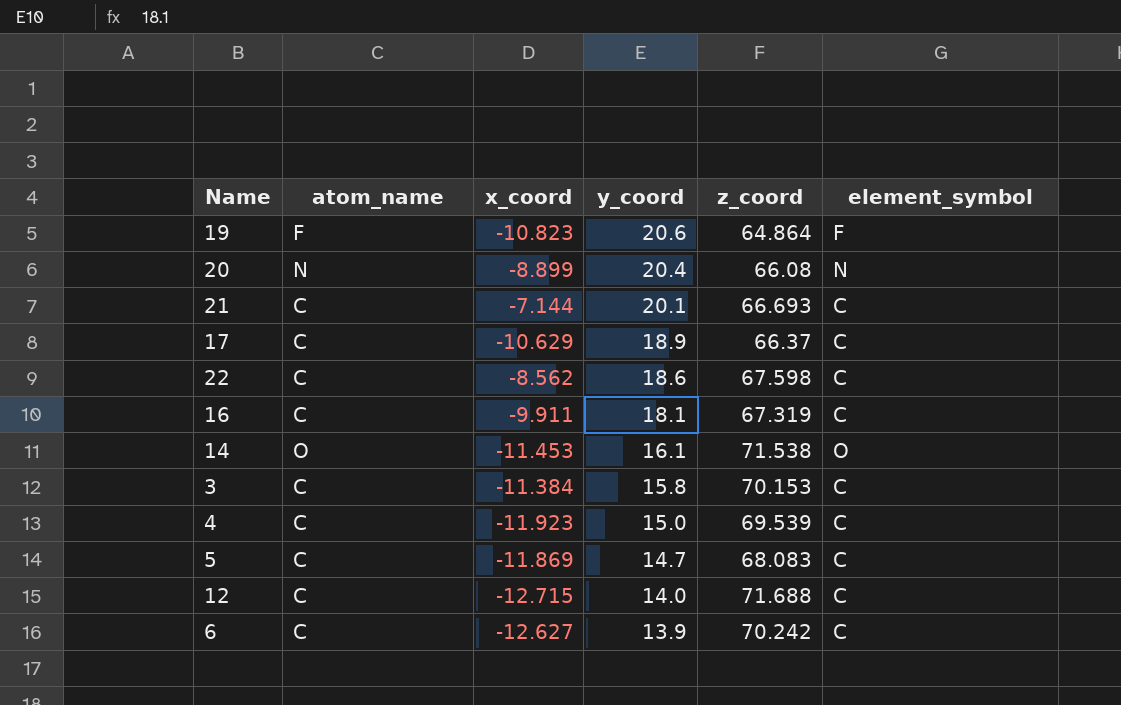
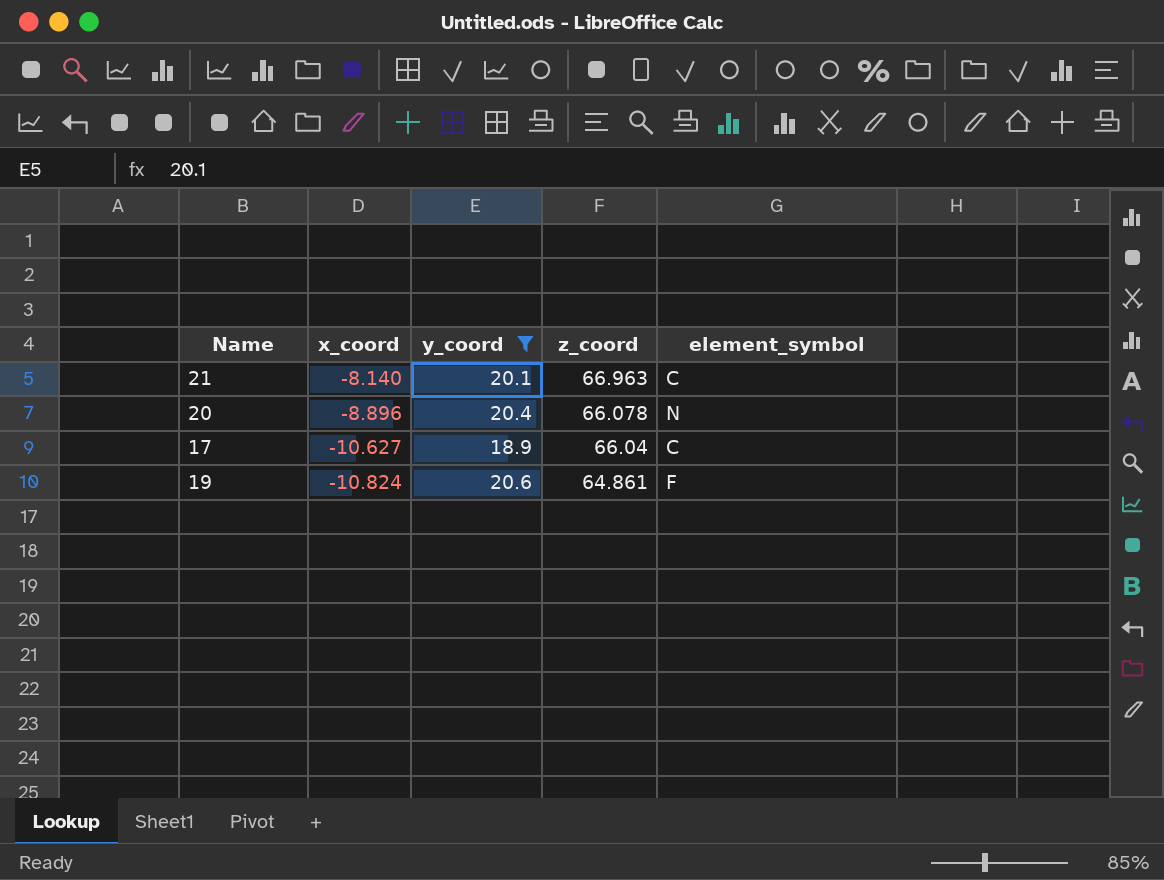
filter: none -> y_coord >= 18.9
row order: y_coord descending -> x_coord descending
column atom_name | position: 2 -> none
21 | x_coord: -7.144 -> -8.140
21 | z_coord: 66.693 -> 66.963
20 | x_coord: -8.899 -> -8.896
20 | z_coord: 66.08 -> 66.078
17 | x_coord: -10.629 -> -10.627
17 | z_coord: 66.37 -> 66.04
19 | x_coord: -10.823 -> -10.824
19 | z_coord: 64.864 -> 64.861

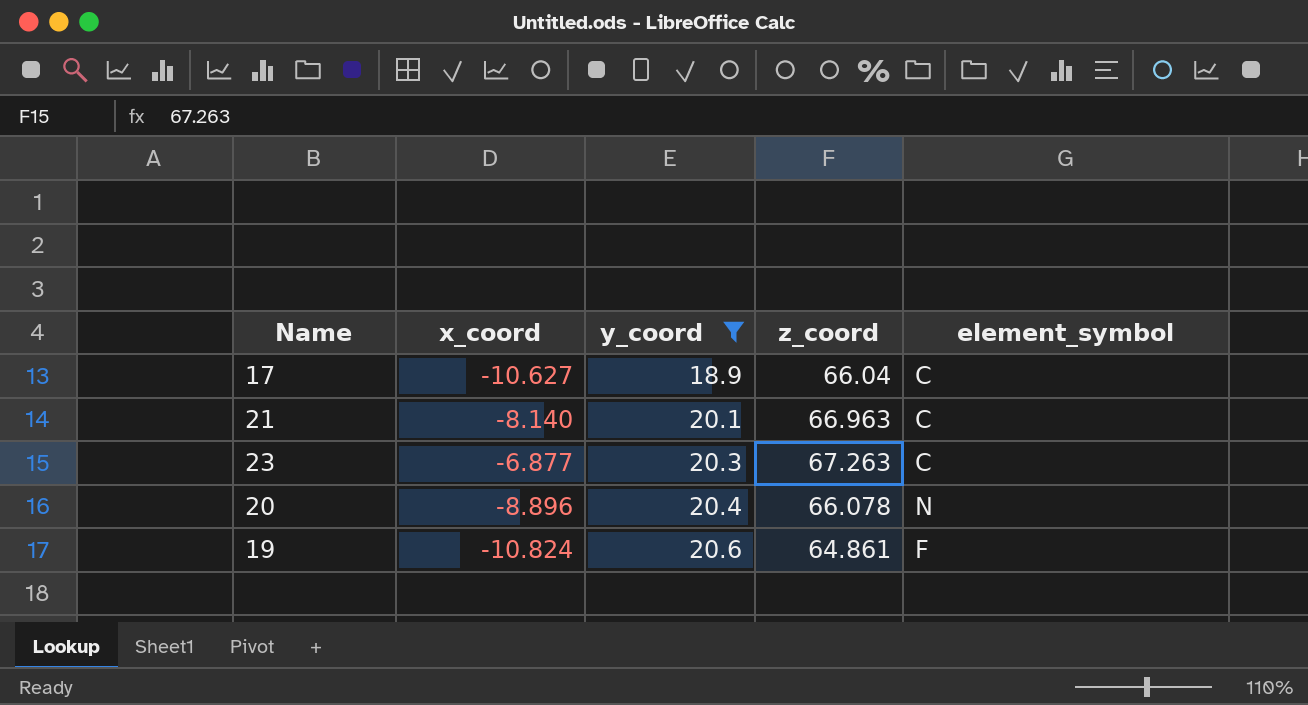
row order: x_coord descending -> y_coord ascending
row 23: none -> -6.877 | 20.3 | 67.263 | C

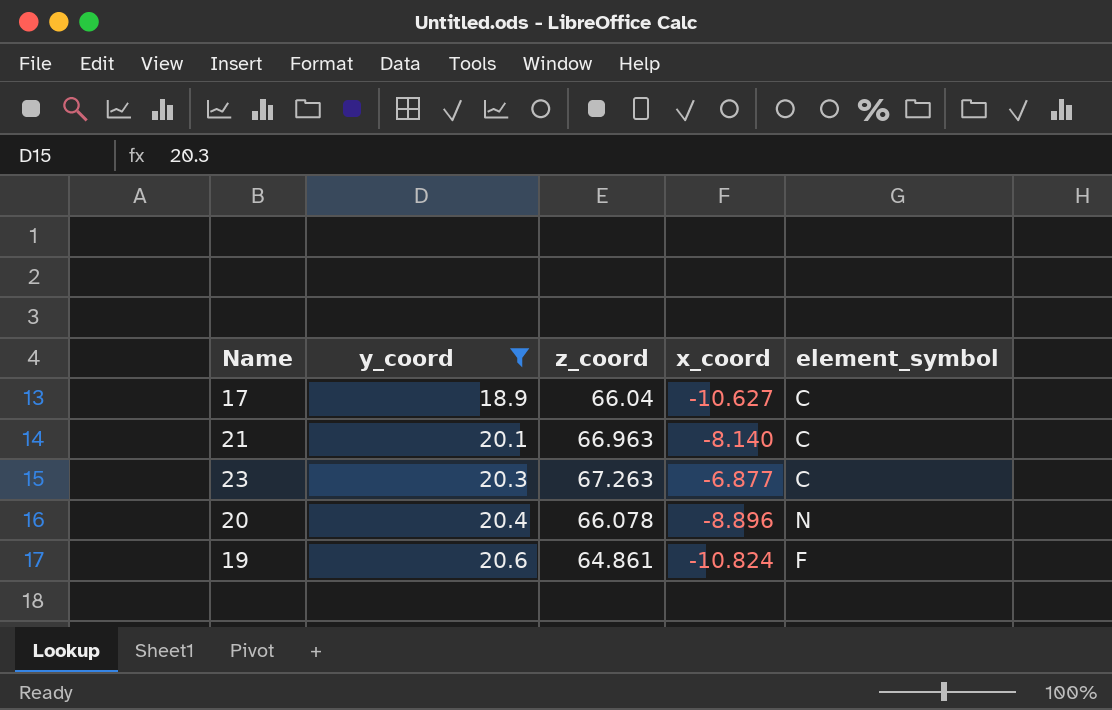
column x_coord | position: 2 -> 4

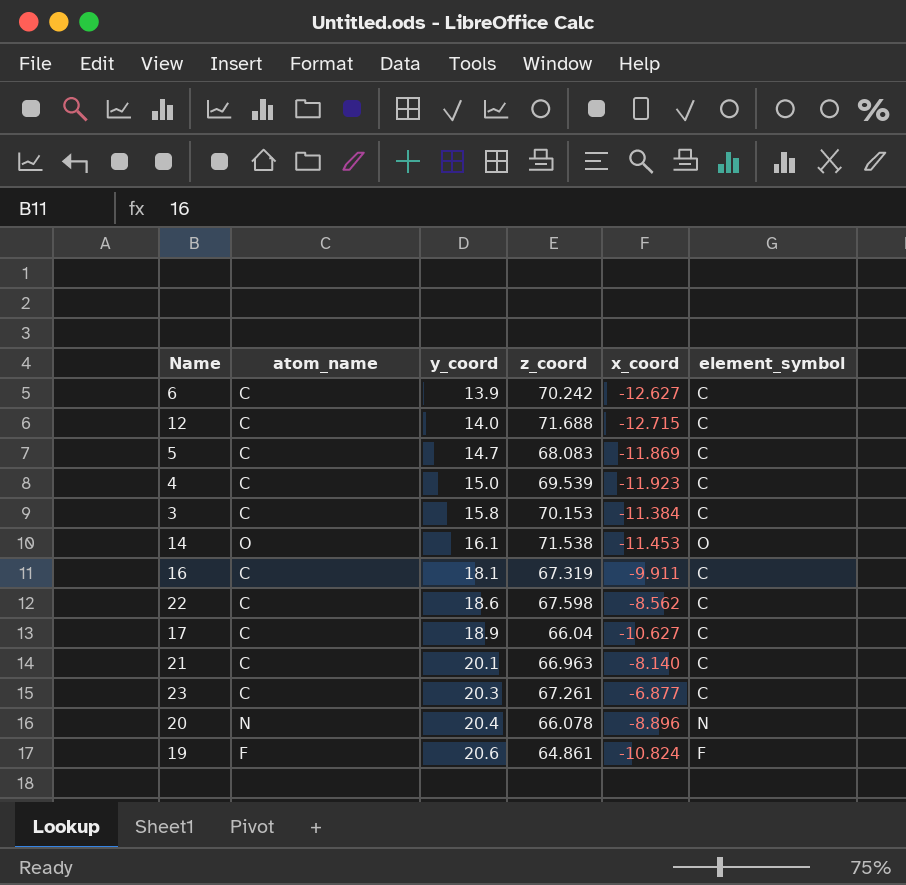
filter: y_coord >= 18.9 -> none
column atom_name | position: none -> 2
23 | z_coord: 67.263 -> 67.261

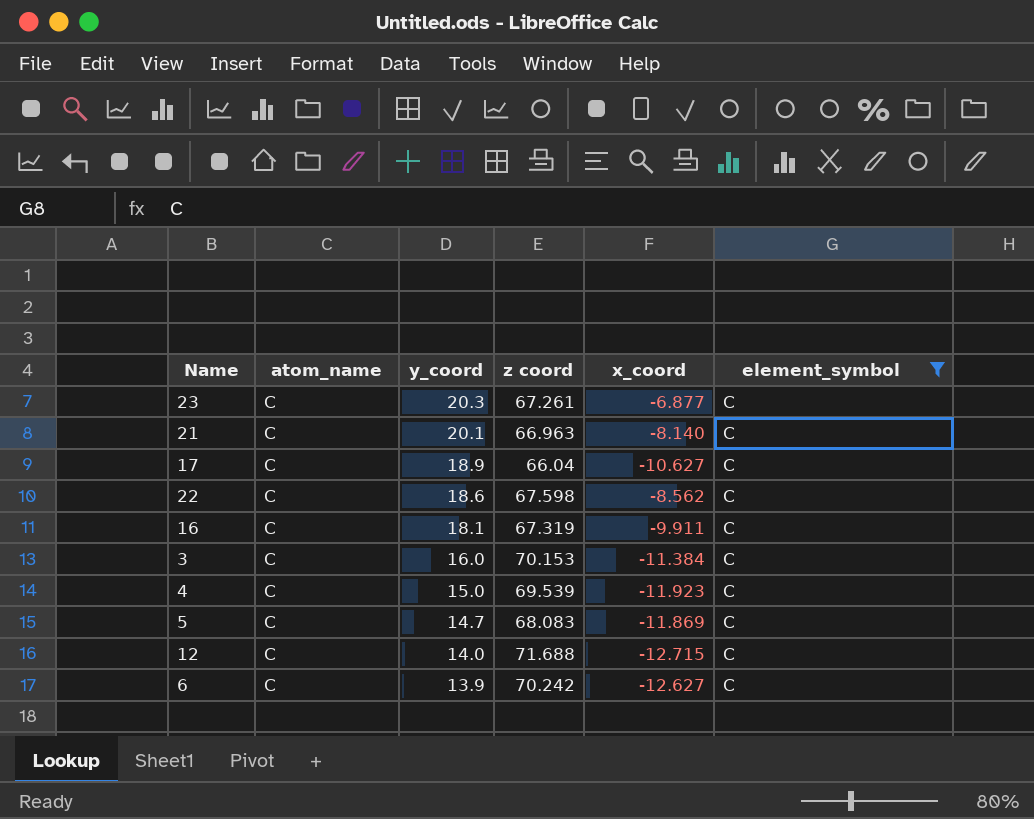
filter: none -> element_symbol = C
row order: y_coord ascending -> y_coord descending
column name: z_coord -> z coord
3 | y_coord: 15.8 -> 16.0

